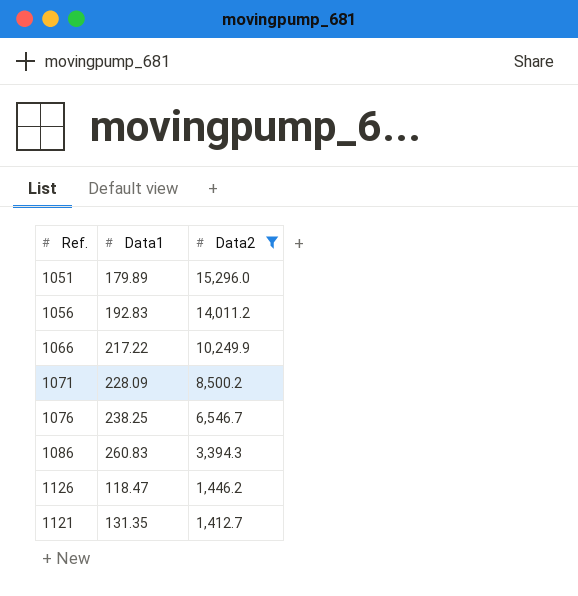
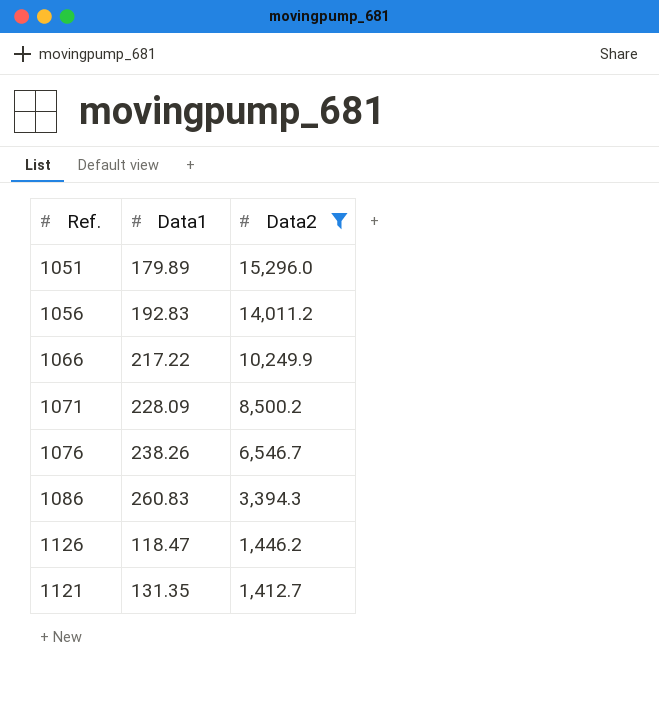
1076 | Data1: 238.25 -> 238.26

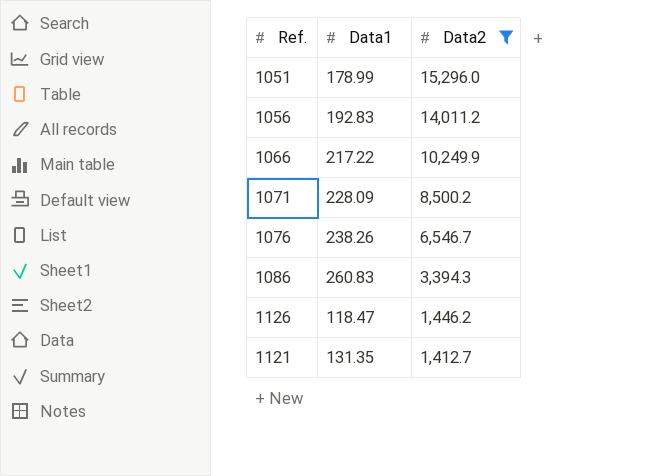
1051 | Data1: 179.89 -> 178.99

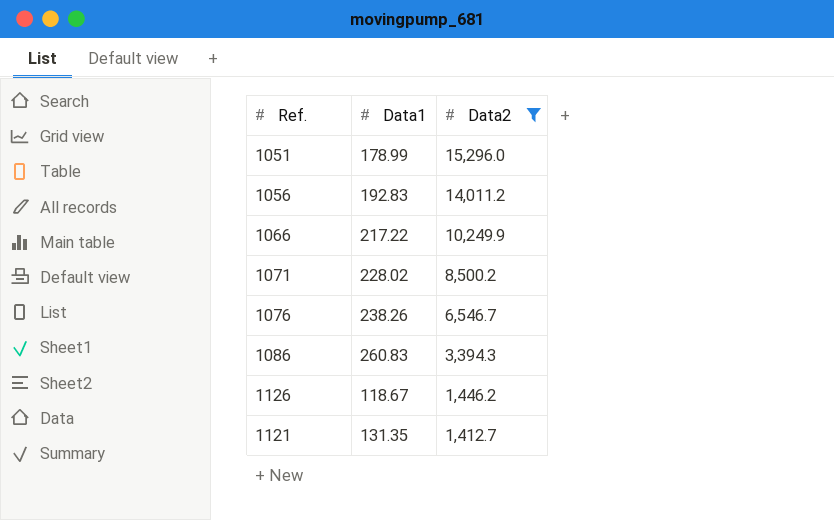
1071 | Data1: 228.09 -> 228.02
1126 | Data1: 118.47 -> 118.67

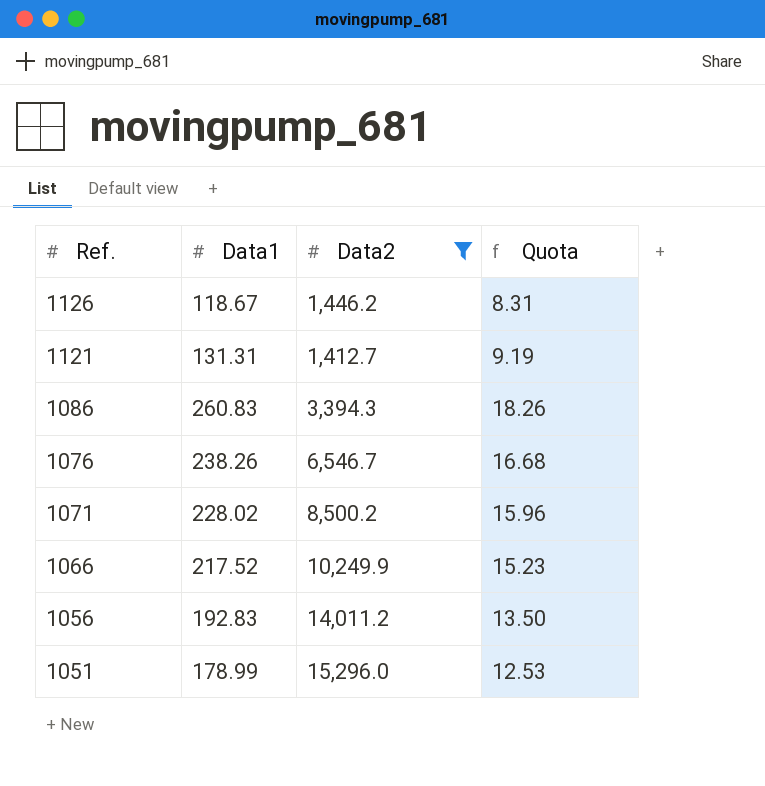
row order: Data2 descending -> Ref. descending
column Quota | formula: none -> [Data1] * 0.07
1121 | Data1: 131.35 -> 131.31
1066 | Data1: 217.22 -> 217.52

